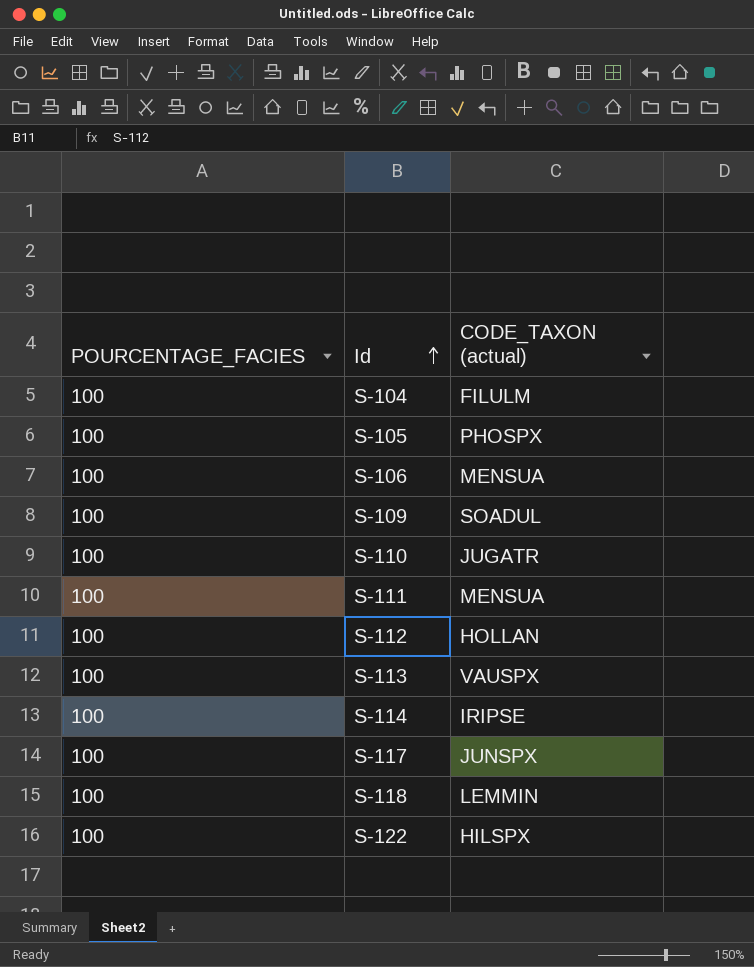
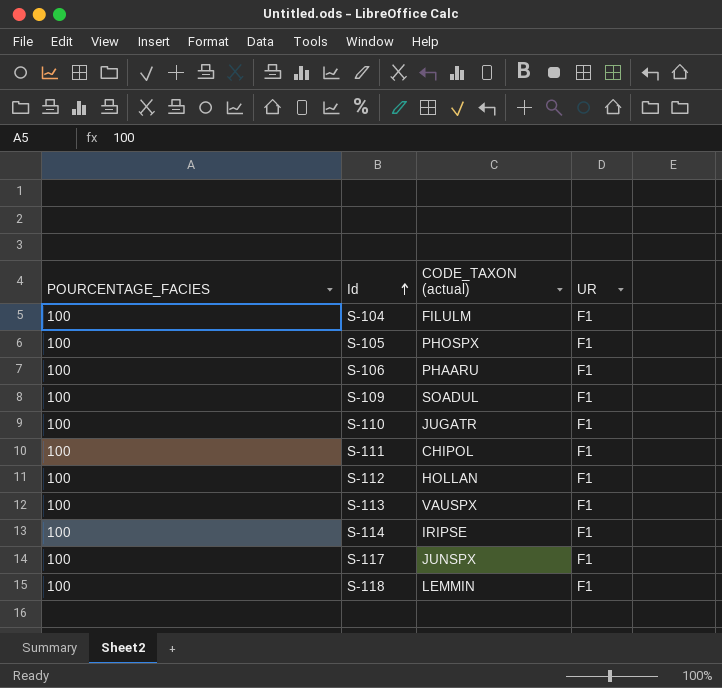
column UR | position: none -> 4
row S-122: 100 | HILSPX -> none
S-106 | CODE_TAXON (actual): MENSUA -> PHAARU
S-111 | CODE_TAXON (actual): MENSUA -> CHIPOL

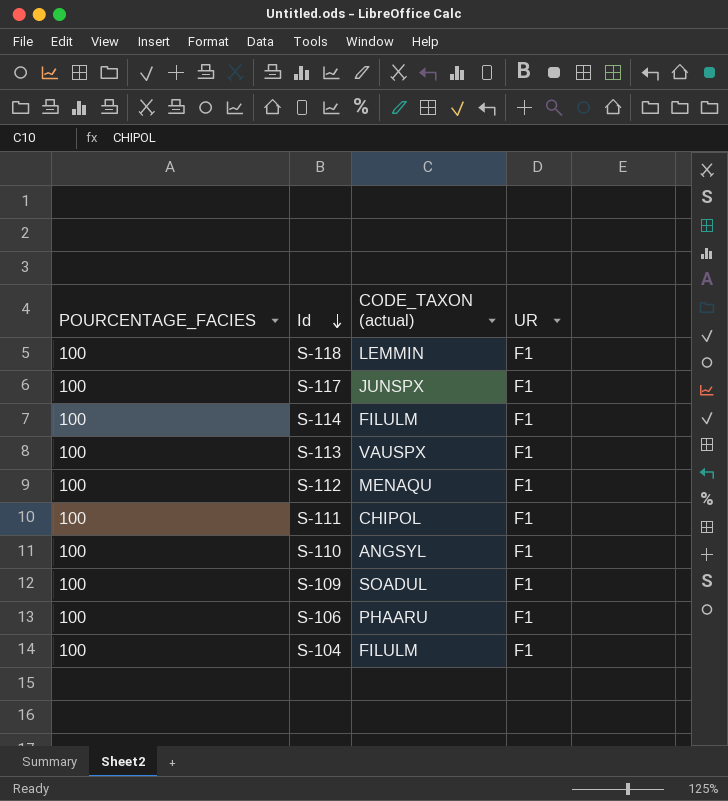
row order: Id ascending -> Id descending
row S-105: 100 | PHOSPX | F1 -> none
S-114 | CODE_TAXON (actual): IRIPSE -> FILULM
S-112 | CODE_TAXON (actual): HOLLAN -> MENAQU
S-110 | CODE_TAXON (actual): JUGATR -> ANGSYL

